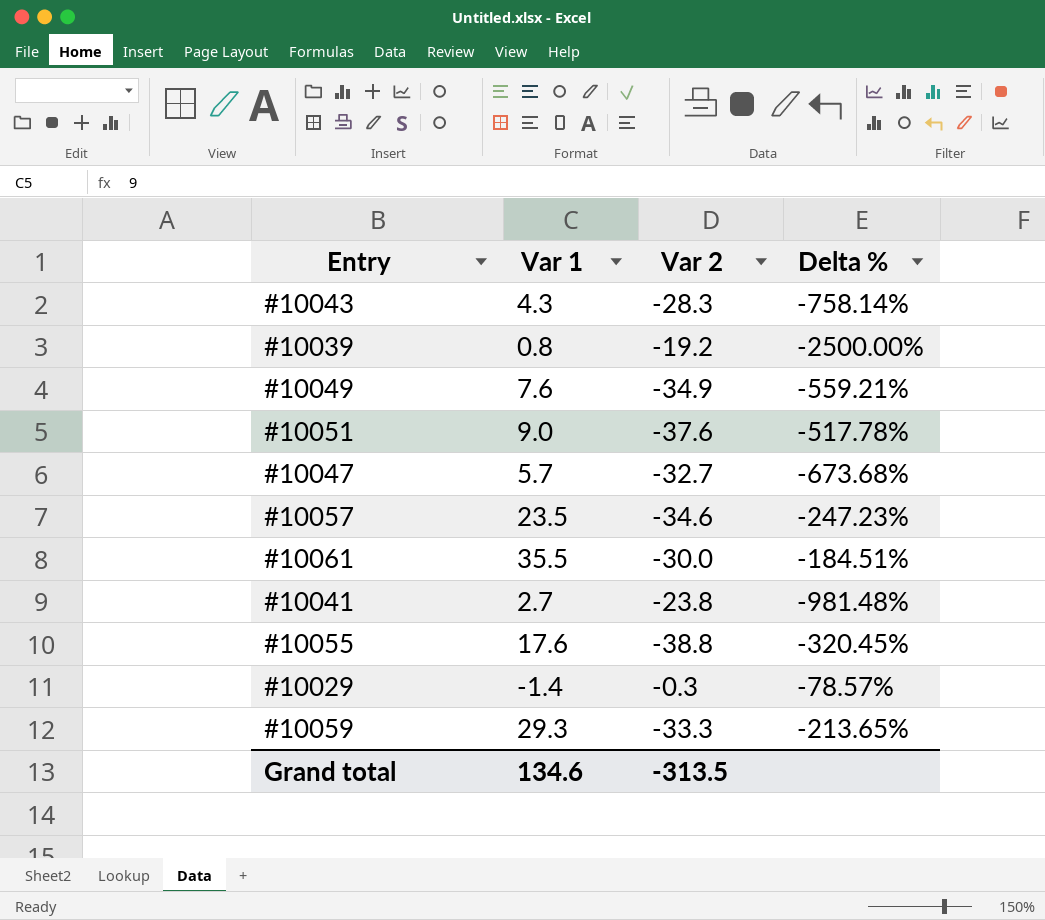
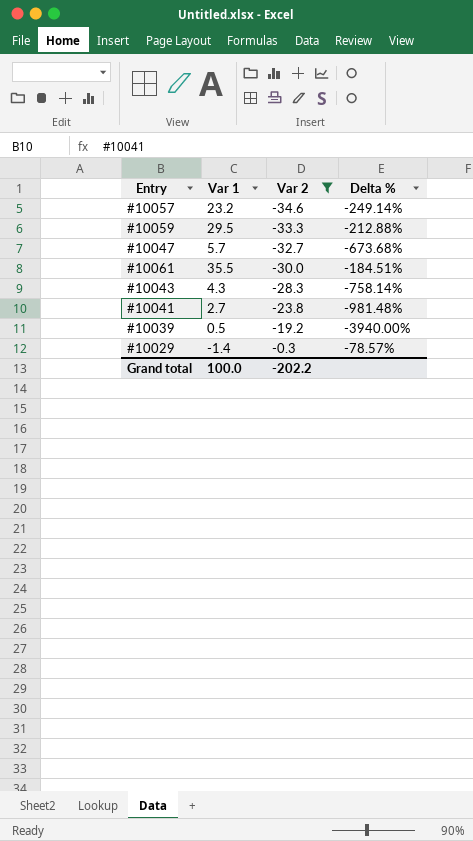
filter: none -> Var 2 >= -34.6
row order: none -> Var 2 ascending
#10057 | Var 1: 23.5 -> 23.2
#10057 | Delta %: -247.23% -> -249.14%
#10059 | Var 1: 29.3 -> 29.5
#10059 | Delta %: -213.65% -> -212.88%
#10039 | Var 1: 0.8 -> 0.5
#10039 | Delta %: -2500.00% -> -3940.00%
Grand total | Var 1: 134.6 -> 100.0
Grand total | Var 2: -313.5 -> -202.2

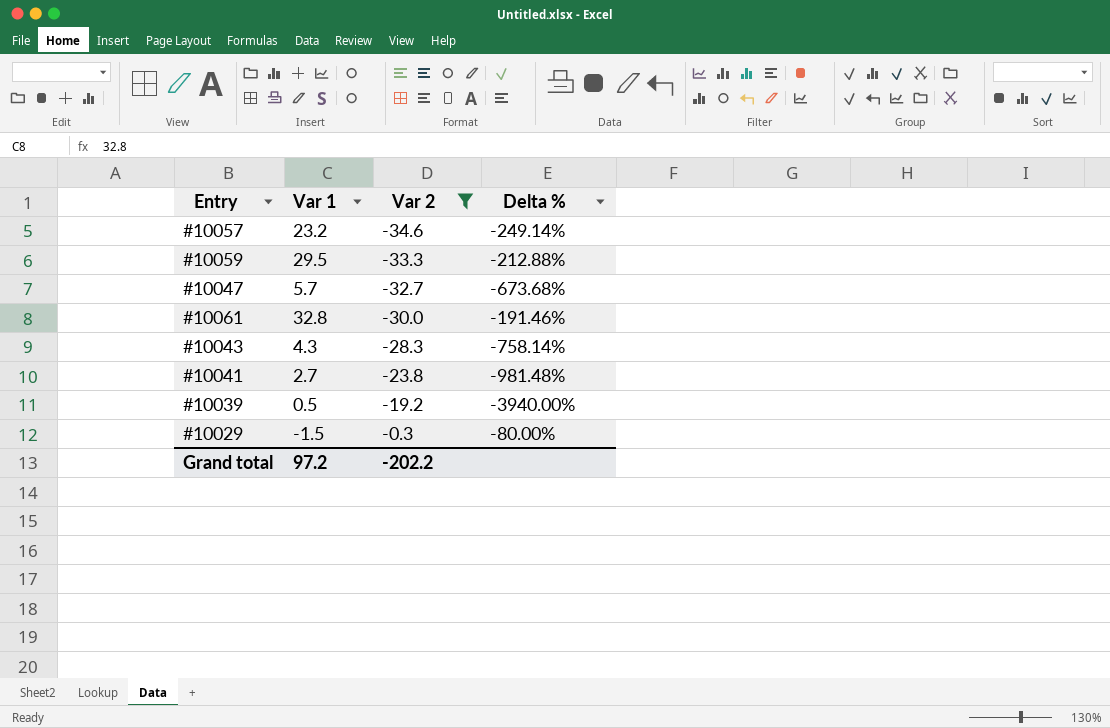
#10061 | Var 1: 35.5 -> 32.8
#10061 | Delta %: -184.51% -> -191.46%
#10029 | Var 1: -1.4 -> -1.5
#10029 | Delta %: -78.57% -> -80.00%
Grand total | Var 1: 100.0 -> 97.2

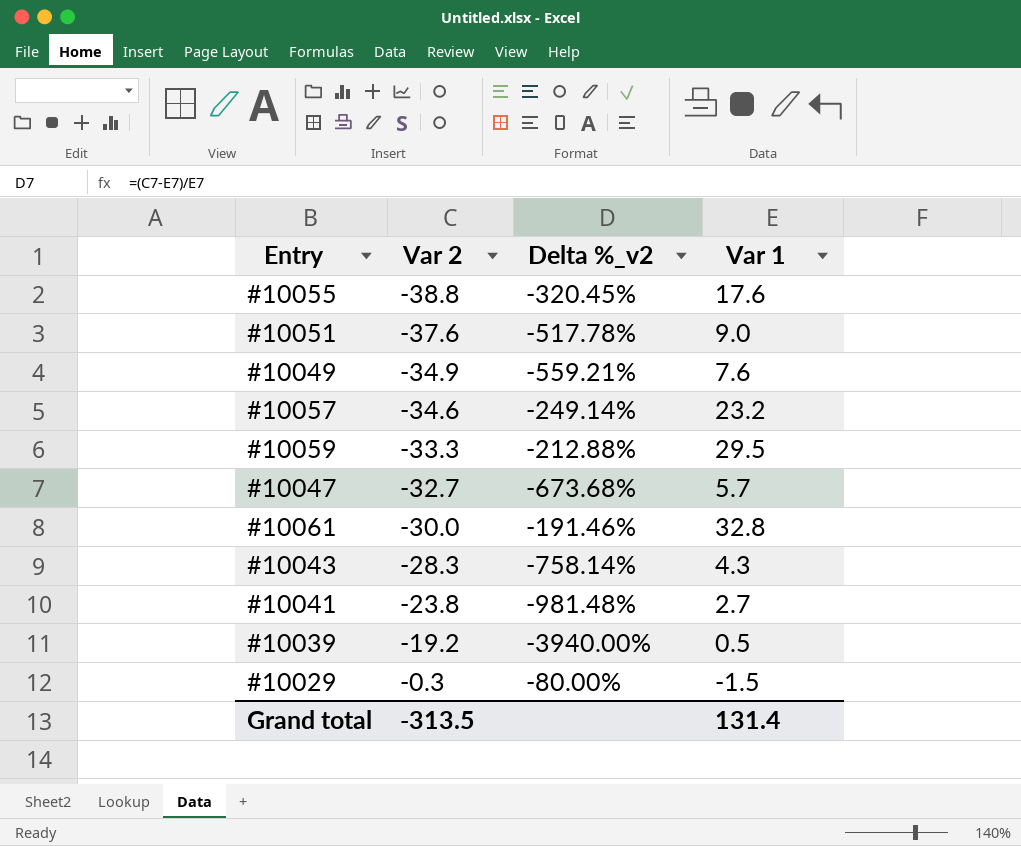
filter: Var 2 >= -34.6 -> none
column name: Delta % -> Delta %_v2
column Var 1 | position: 2 -> 4
Grand total | Var 2: -202.2 -> -313.5
Grand total | Var 1: 97.2 -> 131.4

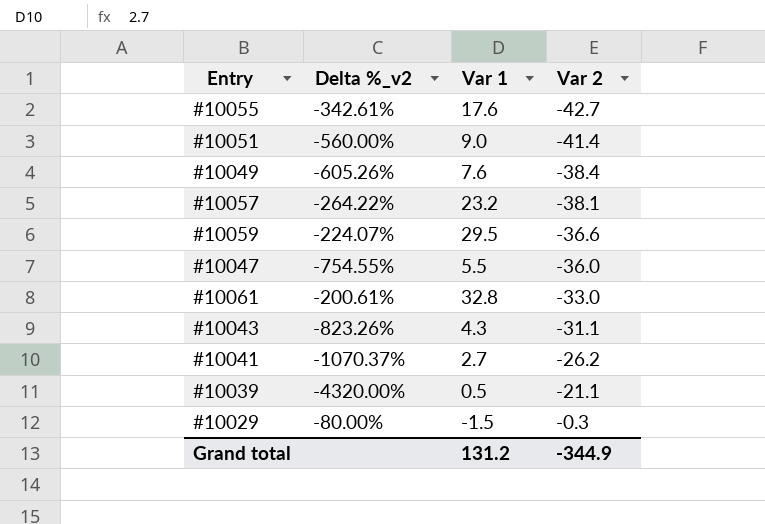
column Var 2 | position: 2 -> 4
#10055 | Delta %_v2: -320.45% -> -342.61%
#10055 | Var 2: -38.8 -> -42.7
#10051 | Delta %_v2: -517.78% -> -560.00%
#10051 | Var 2: -37.6 -> -41.4
#10049 | Delta %_v2: -559.21% -> -605.26%
#10049 | Var 2: -34.9 -> -38.4
#10057 | Delta %_v2: -249.14% -> -264.22%
#10057 | Var 2: -34.6 -> -38.1
#10059 | Delta %_v2: -212.88% -> -224.07%
#10059 | Var 2: -33.3 -> -36.6
#10047 | Delta %_v2: -673.68% -> -754.55%
#10047 | Var 1: 5.7 -> 5.5
#10047 | Var 2: -32.7 -> -36.0
#10061 | Delta %_v2: -191.46% -> -200.61%
#10061 | Var 2: -30.0 -> -33.0
#10043 | Delta %_v2: -758.14% -> -823.26%
#10043 | Var 2: -28.3 -> -31.1
#10041 | Delta %_v2: -981.48% -> -1070.37%
#10041 | Var 2: -23.8 -> -26.2
#10039 | Delta %_v2: -3940.00% -> -4320.00%
#10039 | Var 2: -19.2 -> -21.1
Grand total | Var 1: 131.4 -> 131.2
Grand total | Var 2: -313.5 -> -344.9

